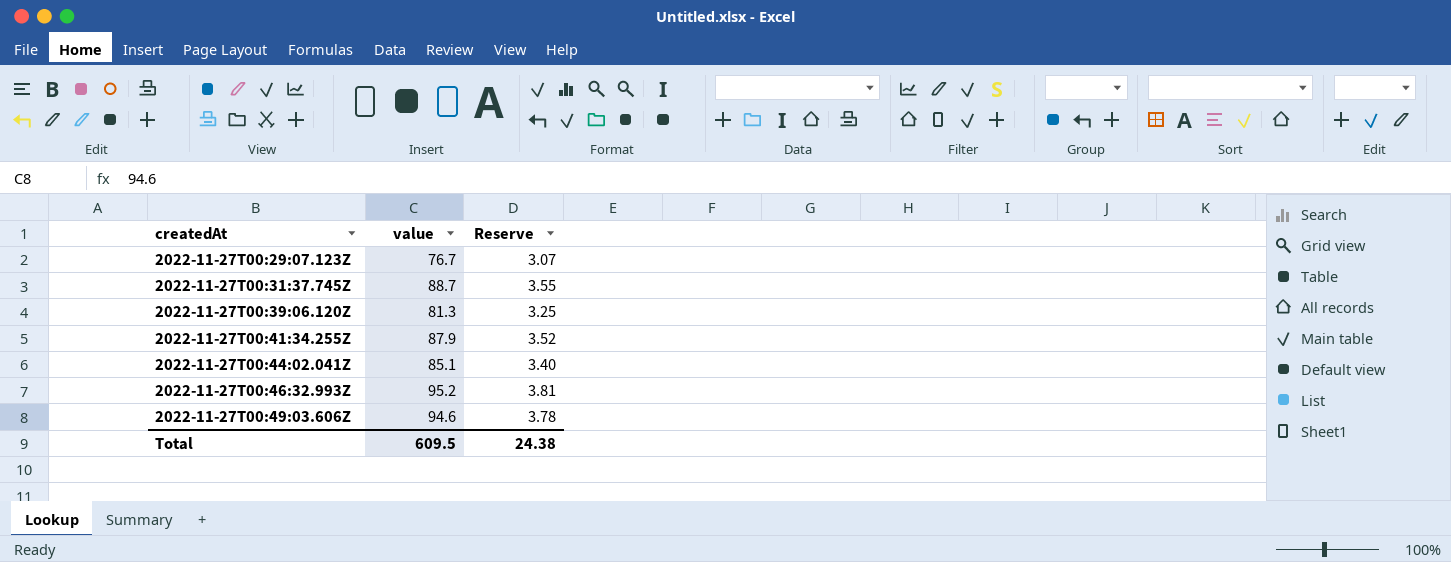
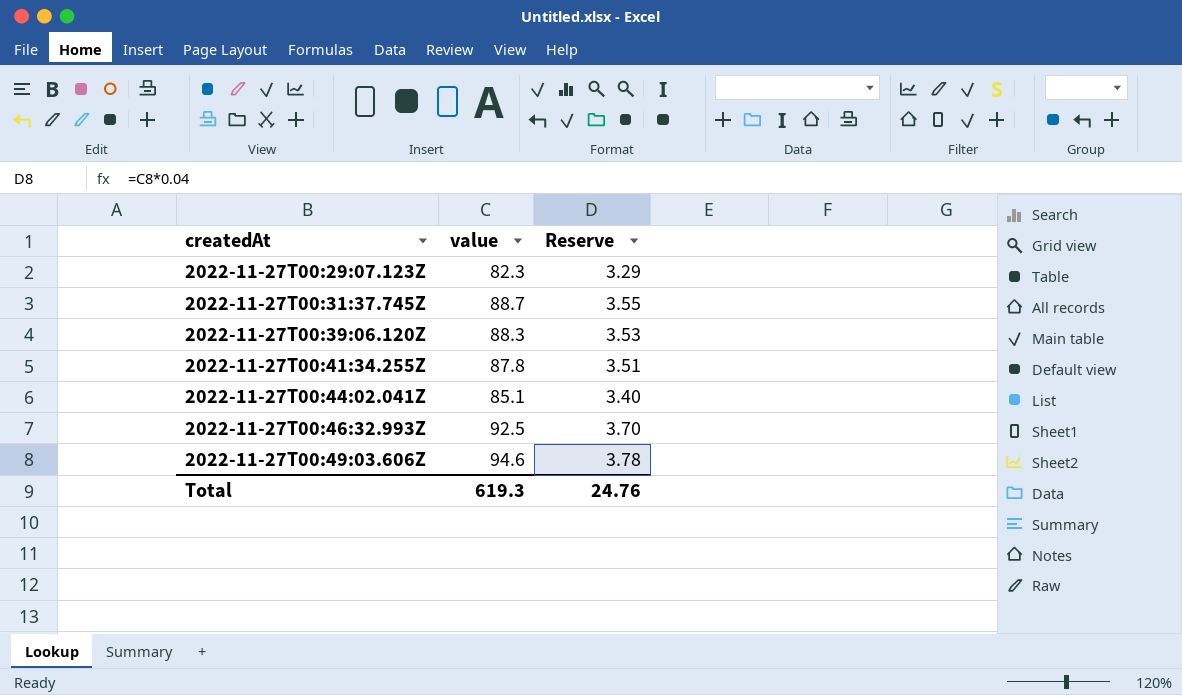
2022-11-27T00:29:07.123Z | value: 76.7 -> 82.3
2022-11-27T00:29:07.123Z | Reserve: 3.07 -> 3.29
2022-11-27T00:39:06.120Z | value: 81.3 -> 88.3
2022-11-27T00:39:06.120Z | Reserve: 3.25 -> 3.53
2022-11-27T00:41:34.255Z | value: 87.9 -> 87.8
2022-11-27T00:41:34.255Z | Reserve: 3.52 -> 3.51
2022-11-27T00:46:32.993Z | value: 95.2 -> 92.5
2022-11-27T00:46:32.993Z | Reserve: 3.81 -> 3.70
Total | value: 609.5 -> 619.3
Total | Reserve: 24.38 -> 24.76

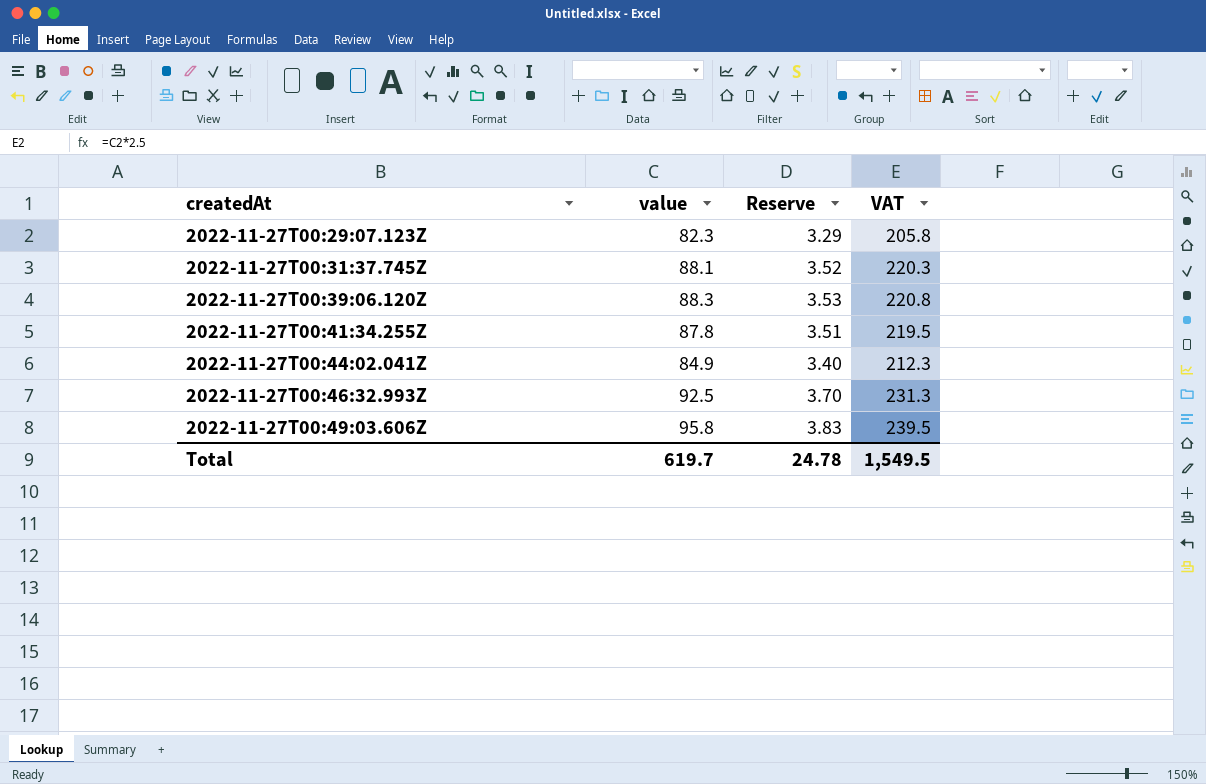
column VAT | formula: none -> [value] * 2.5
2022-11-27T00:31:37.745Z | value: 88.7 -> 88.1
2022-11-27T00:31:37.745Z | Reserve: 3.55 -> 3.52
2022-11-27T00:44:02.041Z | value: 85.1 -> 84.9
2022-11-27T00:49:03.606Z | value: 94.6 -> 95.8
2022-11-27T00:49:03.606Z | Reserve: 3.78 -> 3.83
Total | value: 619.3 -> 619.7
Total | Reserve: 24.76 -> 24.78

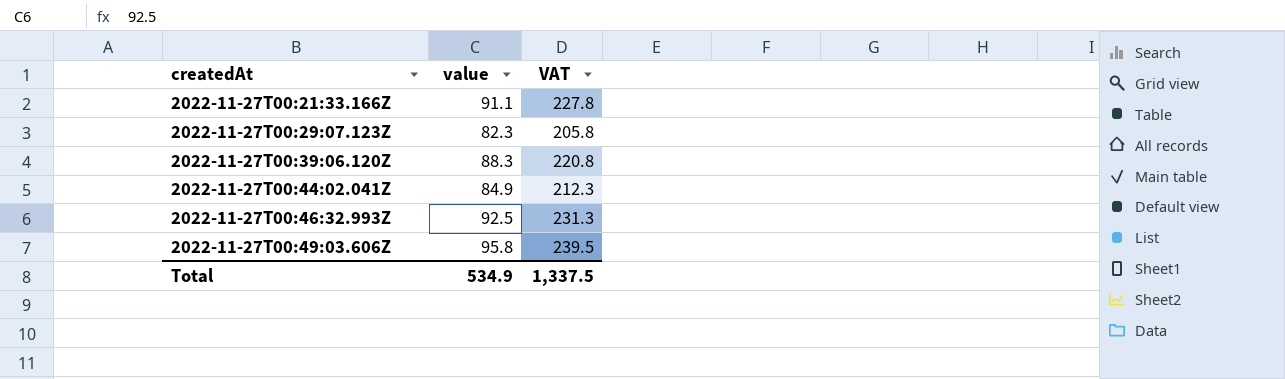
column Reserve | formula: [value] * 0.04 -> none
row 2022-11-27T00:31:37.745Z: 88.1 | 3.52 | 220.3 -> none
row 2022-11-27T00:41:34.255Z: 87.8 | 3.51 | 219.5 -> none
row 2022-11-27T00:21:33.166Z: none -> 91.1 | 227.8
Total | value: 619.7 -> 534.9
Total | VAT: 1,549.5 -> 1,337.5

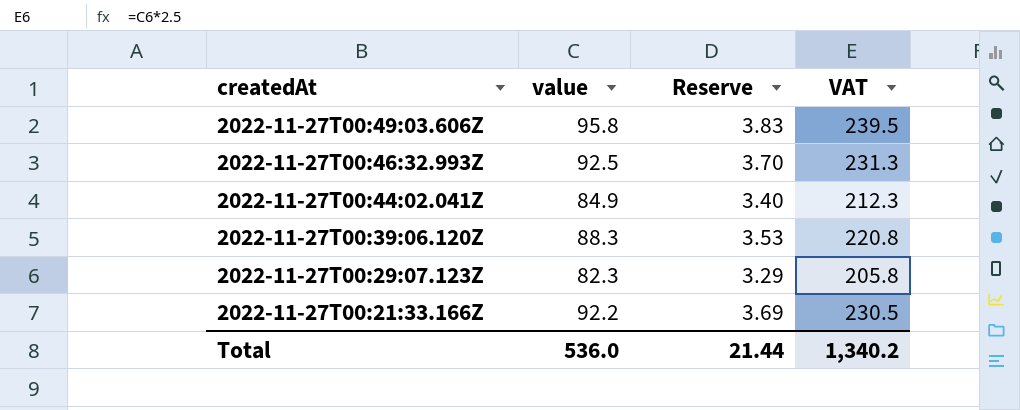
row order: createdAt ascending -> createdAt descending
column Reserve | formula: none -> [value] * 0.04
2022-11-27T00:21:33.166Z | value: 91.1 -> 92.2
2022-11-27T00:21:33.166Z | VAT: 227.8 -> 230.5
Total | value: 534.9 -> 536.0
Total | VAT: 1,337.5 -> 1,340.2

